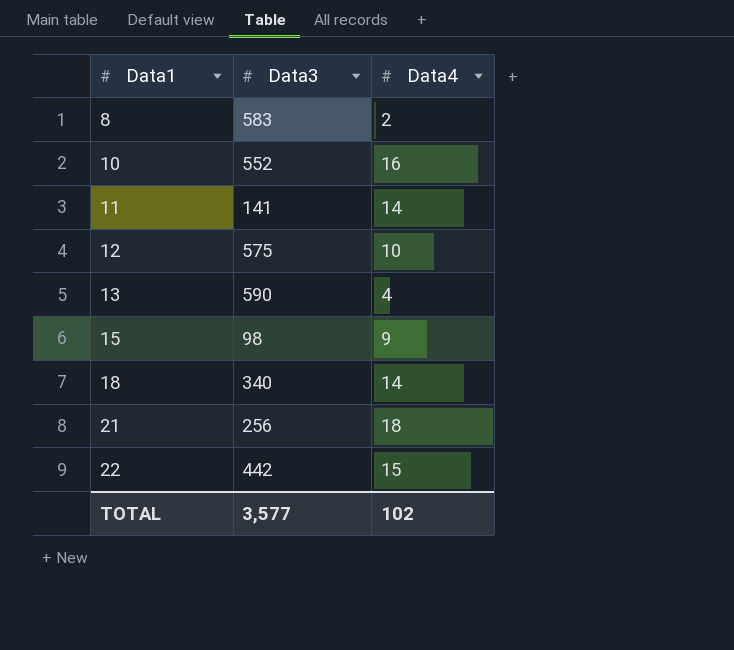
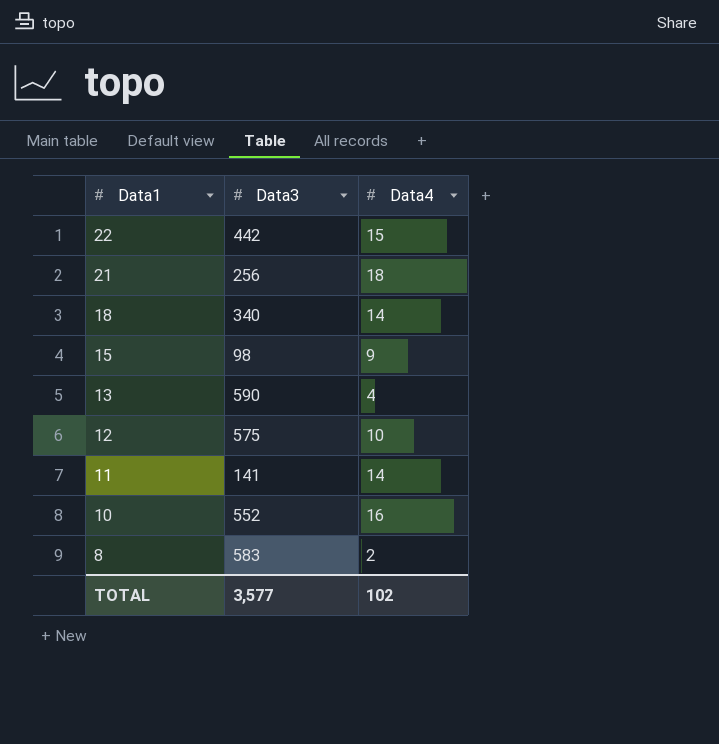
row order: Data1 ascending -> Data1 descending

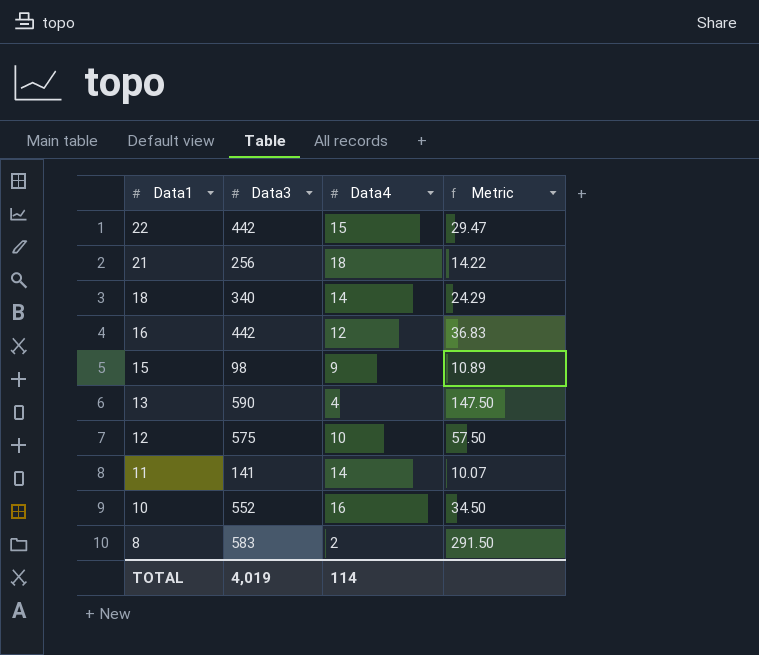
column Metric | formula: none -> [Data3] / [Data4]
row 16: none -> 442 | 12 | 36.83
TOTAL | Data3: 3,577 -> 4,019
TOTAL | Data4: 102 -> 114

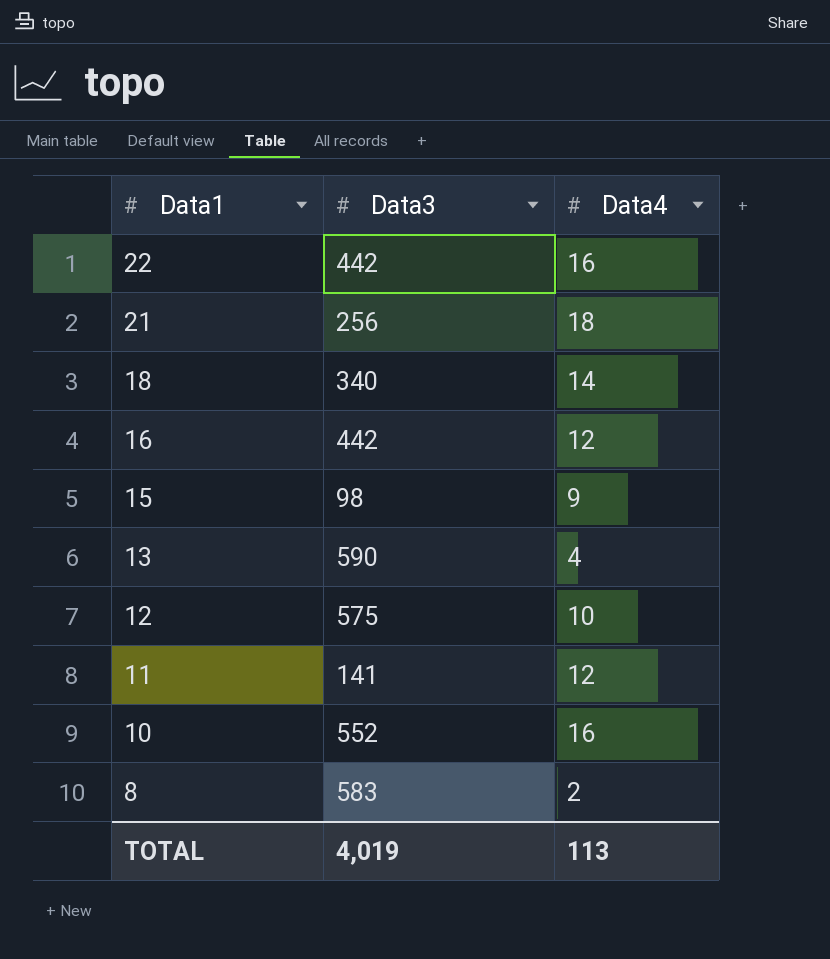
column Metric | formula: [Data3] / [Data4] -> none
22 | Data4: 15 -> 16
11 | Data4: 14 -> 12
TOTAL | Data4: 114 -> 113

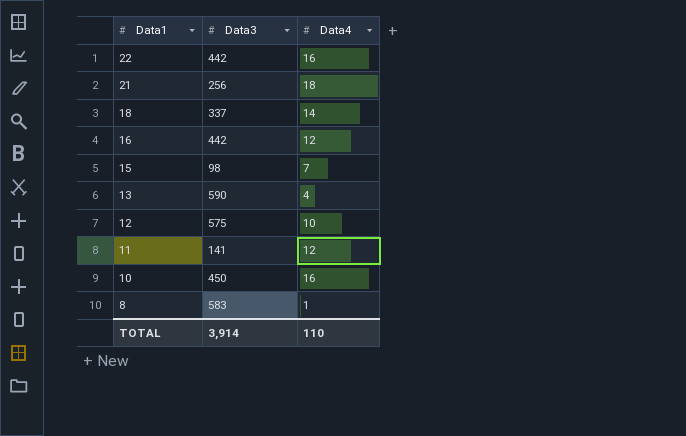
18 | Data3: 340 -> 337
15 | Data4: 9 -> 7
10 | Data3: 552 -> 450
8 | Data4: 2 -> 1
TOTAL | Data3: 4,019 -> 3,914
TOTAL | Data4: 113 -> 110

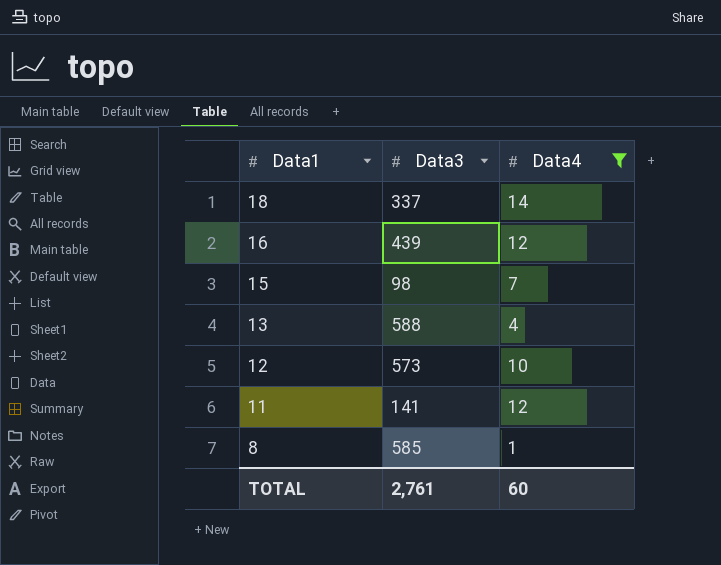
filter: none -> Data4 <= 14
16 | Data3: 442 -> 439
13 | Data3: 590 -> 588
12 | Data3: 575 -> 573
8 | Data3: 583 -> 585
TOTAL | Data3: 3,914 -> 2,761
TOTAL | Data4: 110 -> 60

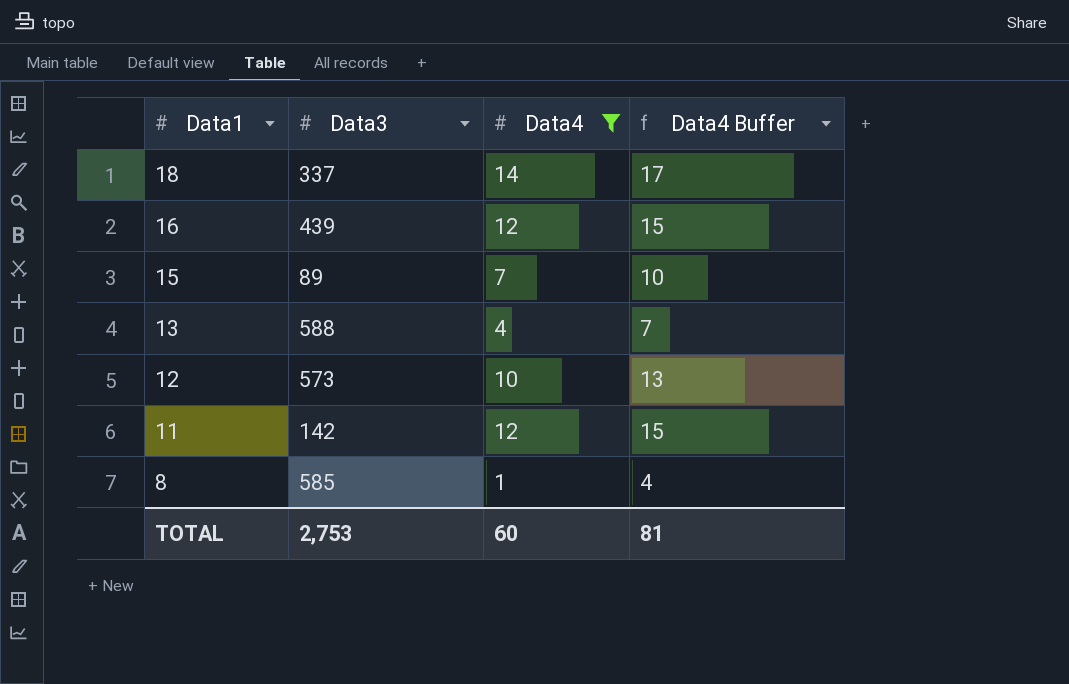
column Data4 Buffer | formula: none -> [Data4] + 3
15 | Data3: 98 -> 89
11 | Data3: 141 -> 142
TOTAL | Data3: 2,761 -> 2,753

